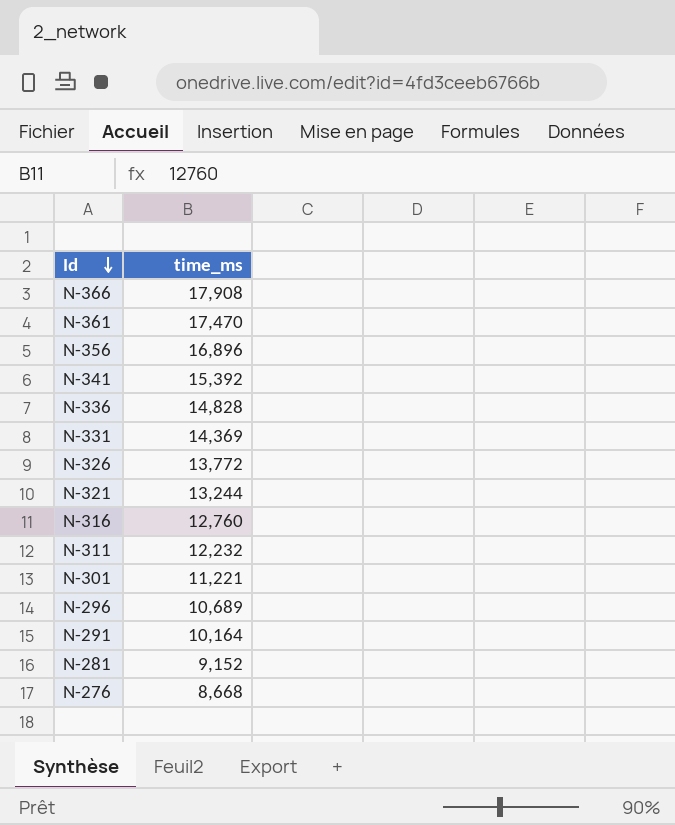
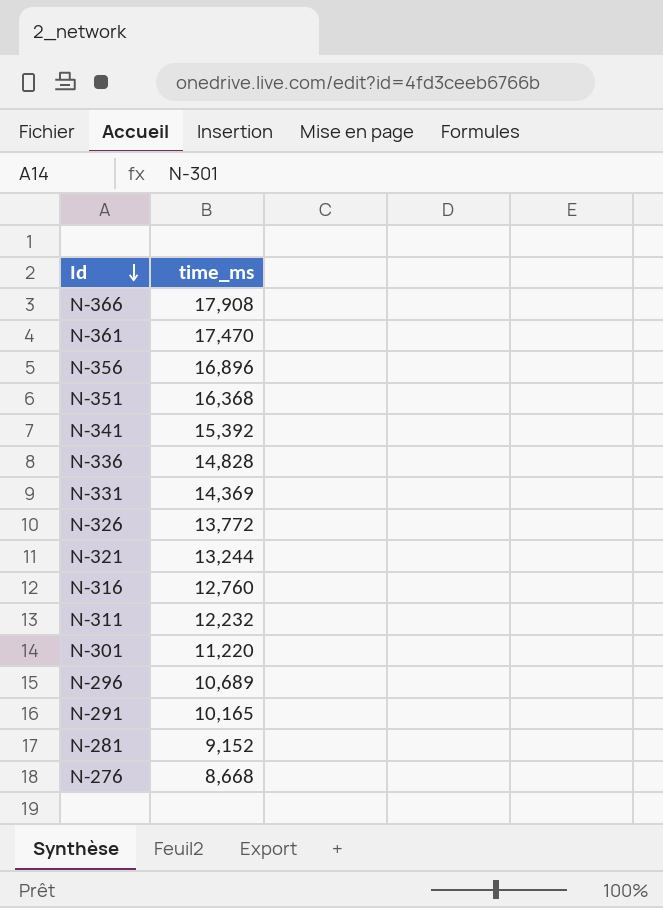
row N-351: none -> 16,368
N-301 | time_ms: 11,221 -> 11,220
N-291 | time_ms: 10,164 -> 10,165

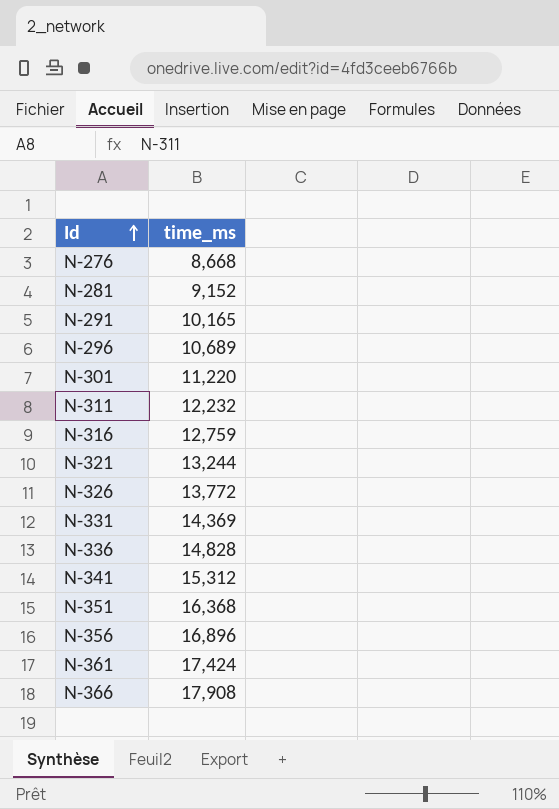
row order: Id descending -> Id ascending
N-316 | time_ms: 12,760 -> 12,759
N-341 | time_ms: 15,392 -> 15,312
N-361 | time_ms: 17,470 -> 17,424

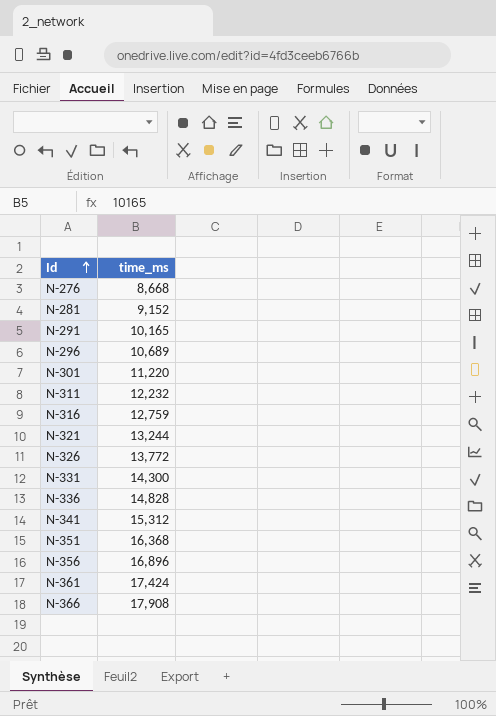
N-331 | time_ms: 14,369 -> 14,300

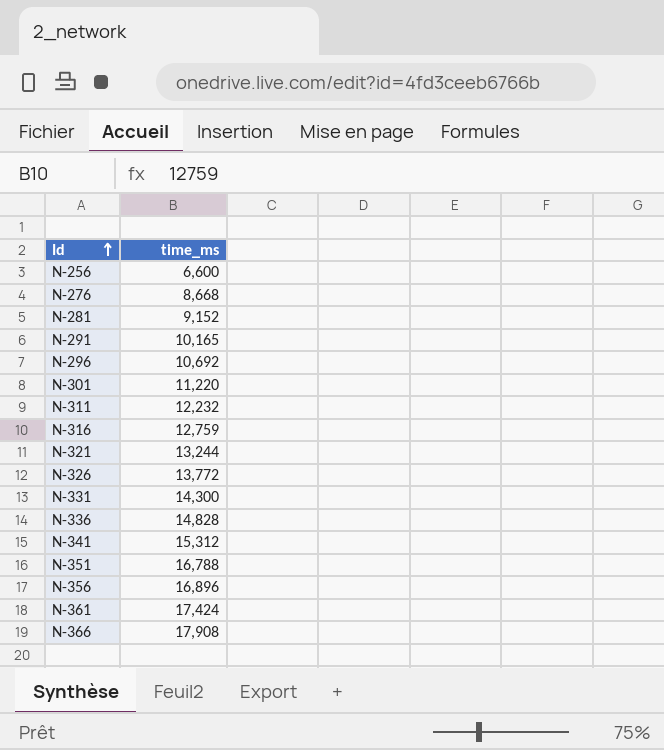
row N-256: none -> 6,600
N-296 | time_ms: 10,689 -> 10,692
N-351 | time_ms: 16,368 -> 16,788

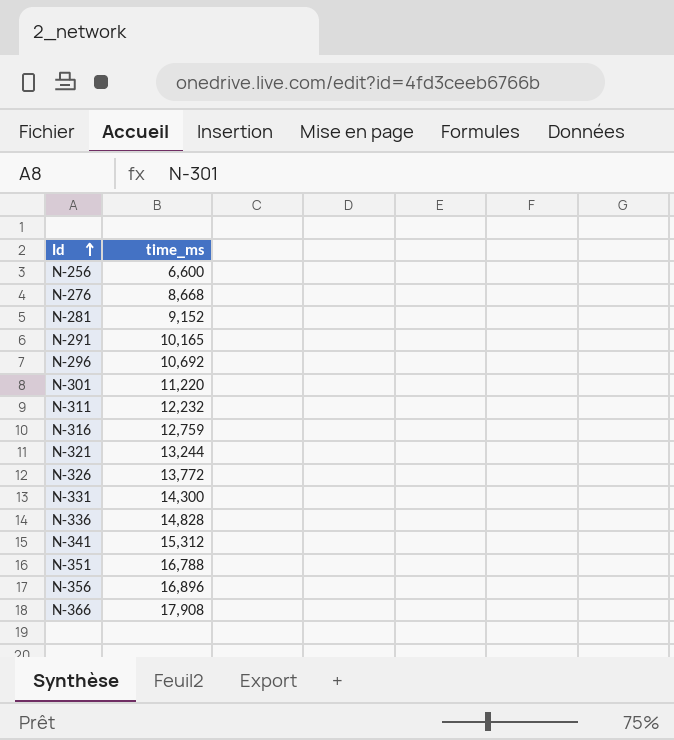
row N-361: 17,424 -> none

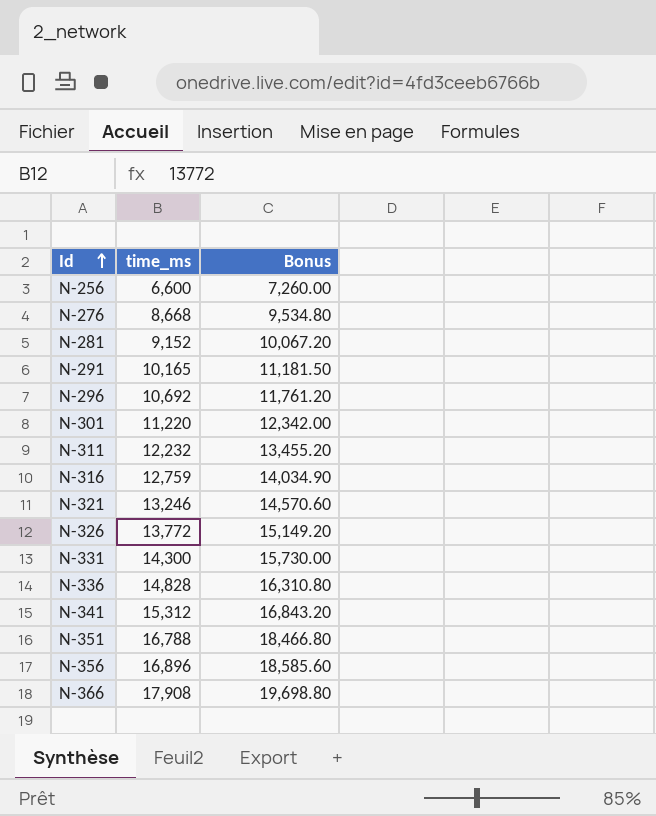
column Bonus | formula: none -> [time_ms] * 1.1
N-321 | time_ms: 13,244 -> 13,246

